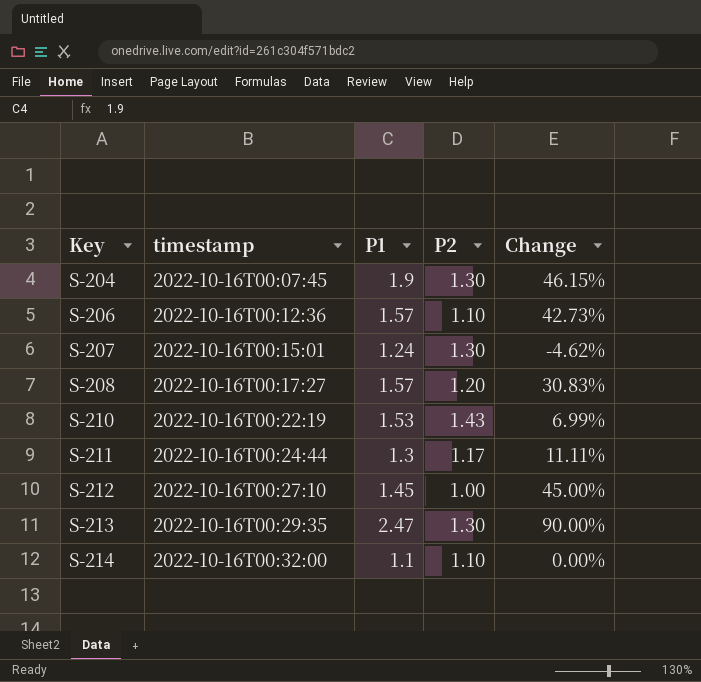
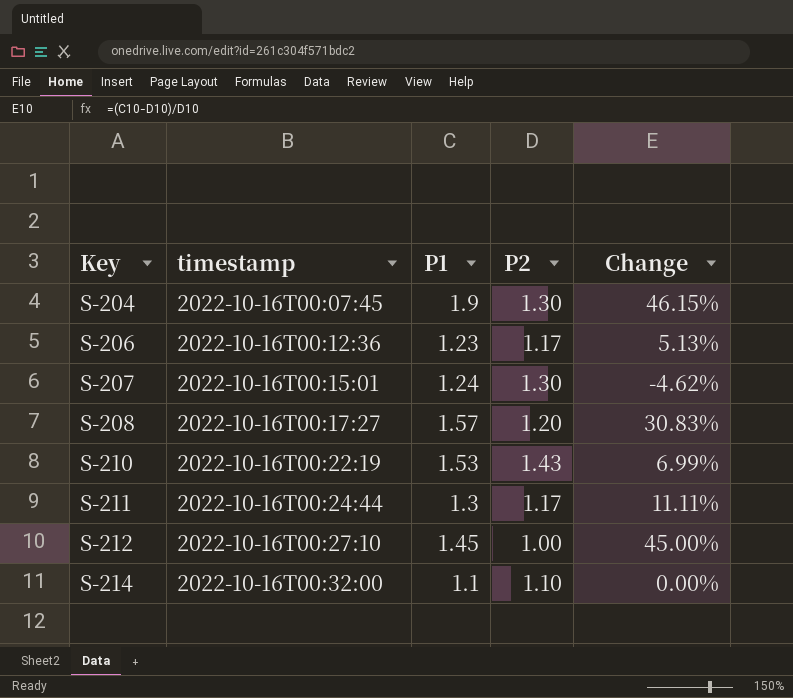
row S-213: 2022-10-16T00:29:35 | 2.47 | 1.30 | 90.00% -> none
S-206 | P1: 1.57 -> 1.23
S-206 | P2: 1.10 -> 1.17
S-206 | Change: 42.73% -> 5.13%

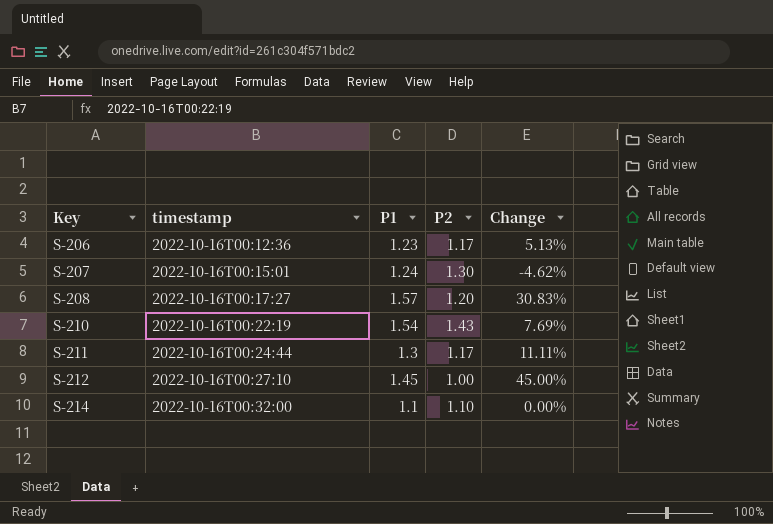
row S-204: 2022-10-16T00:07:45 | 1.9 | 1.30 | 46.15% -> none
S-210 | P1: 1.53 -> 1.54
S-210 | Change: 6.99% -> 7.69%

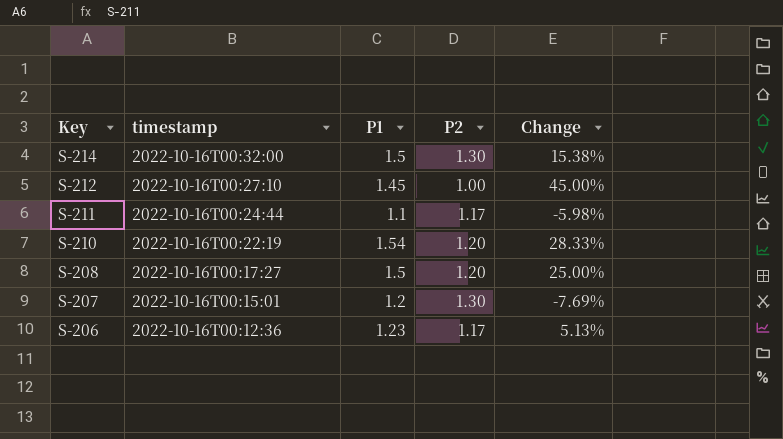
row order: Key ascending -> Key descending
S-214 | P1: 1.1 -> 1.5
S-214 | P2: 1.10 -> 1.30
S-214 | Change: 0.00% -> 15.38%
S-211 | P1: 1.3 -> 1.1
S-211 | Change: 11.11% -> -5.98%
S-210 | P2: 1.43 -> 1.20
S-210 | Change: 7.69% -> 28.33%
S-208 | P1: 1.57 -> 1.5
S-208 | Change: 30.83% -> 25.00%
S-207 | P1: 1.24 -> 1.2
S-207 | Change: -4.62% -> -7.69%

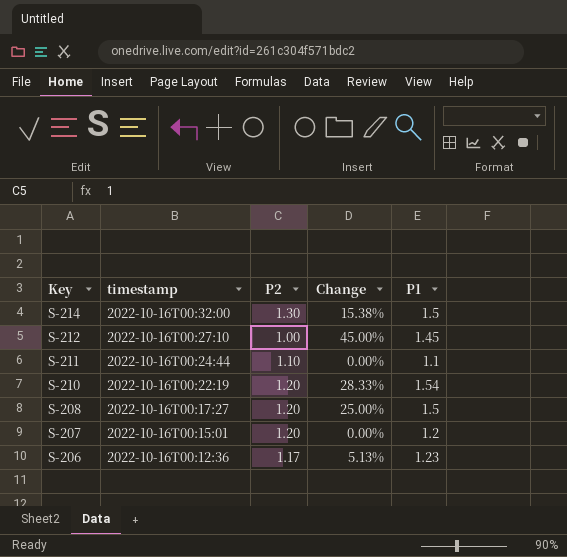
column P1 | position: 3 -> 5
S-211 | P2: 1.17 -> 1.10
S-211 | Change: -5.98% -> 0.00%
S-207 | P2: 1.30 -> 1.20
S-207 | Change: -7.69% -> 0.00%

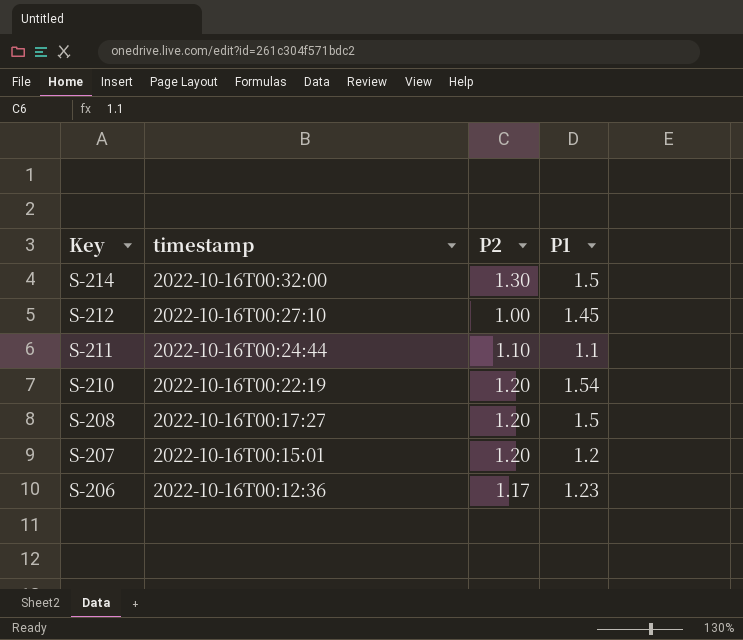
column Change | formula: ([P1] - [P2]) / [P2] -> none

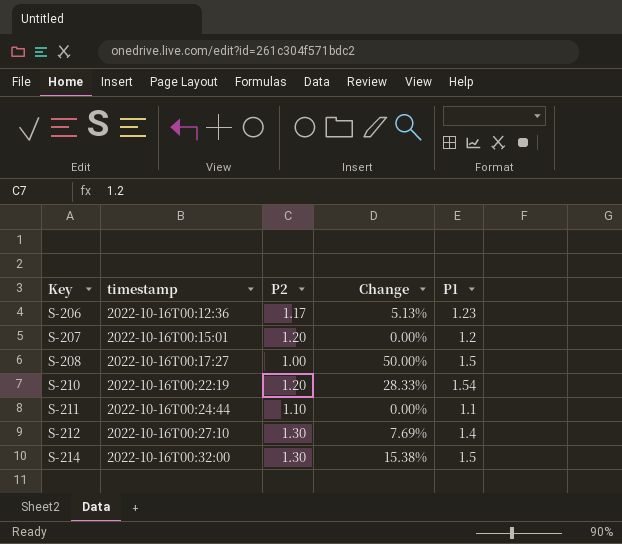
row order: Key descending -> Key ascending
column Change | formula: none -> ([P1] - [P2]) / [P2]
S-208 | P2: 1.20 -> 1.00
S-212 | P2: 1.00 -> 1.30
S-212 | P1: 1.45 -> 1.4

